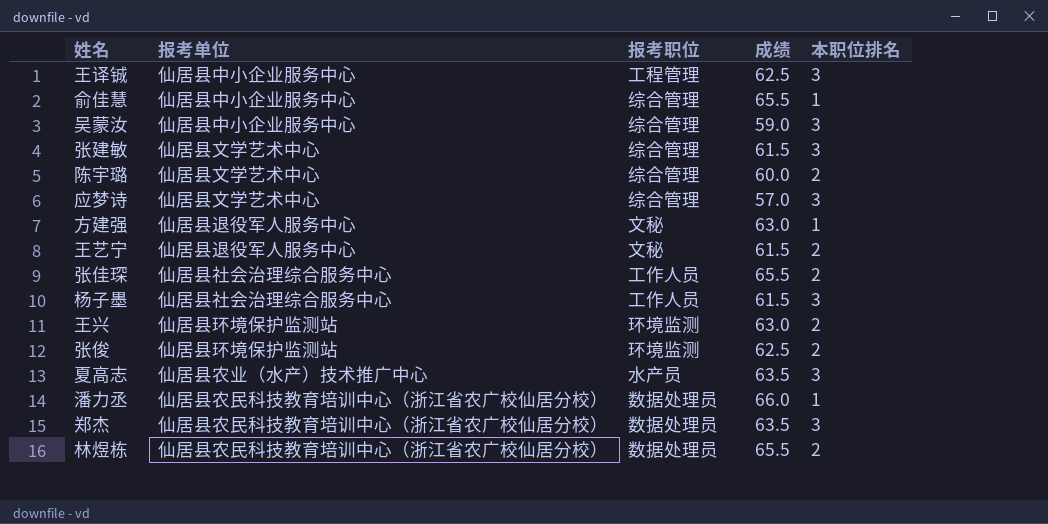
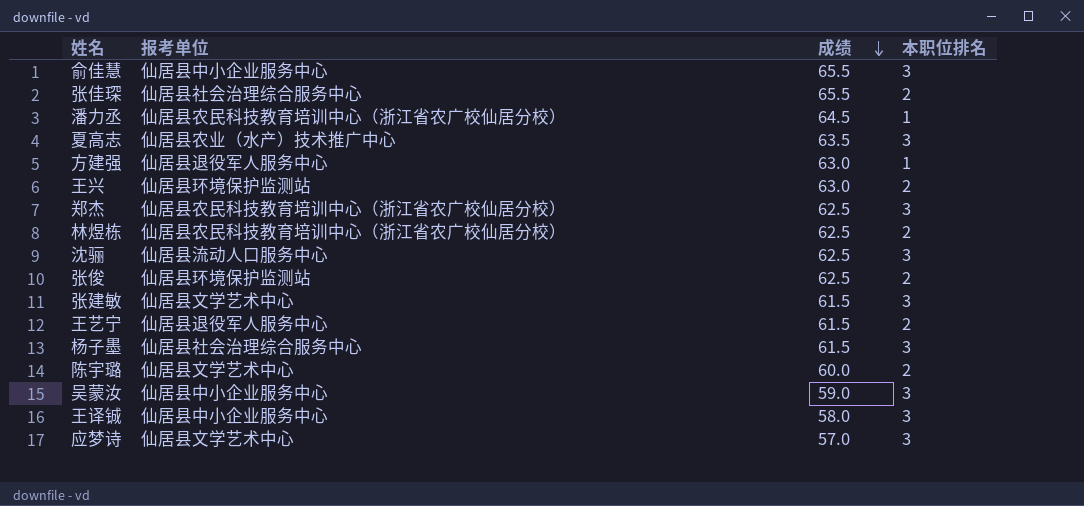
row order: none -> 成绩 descending
column 报考职位 | position: 3 -> none
俞佳慧 | 本职位排名: 1 -> 3
潘力丞 | 成绩: 66.0 -> 64.5
郑杰 | 成绩: 63.5 -> 62.5
林煜栋 | 成绩: 65.5 -> 62.5
row 沈骊: none -> 仙居县流动人口服务中心 | 62.5 | 3
王译铖 | 成绩: 62.5 -> 58.0

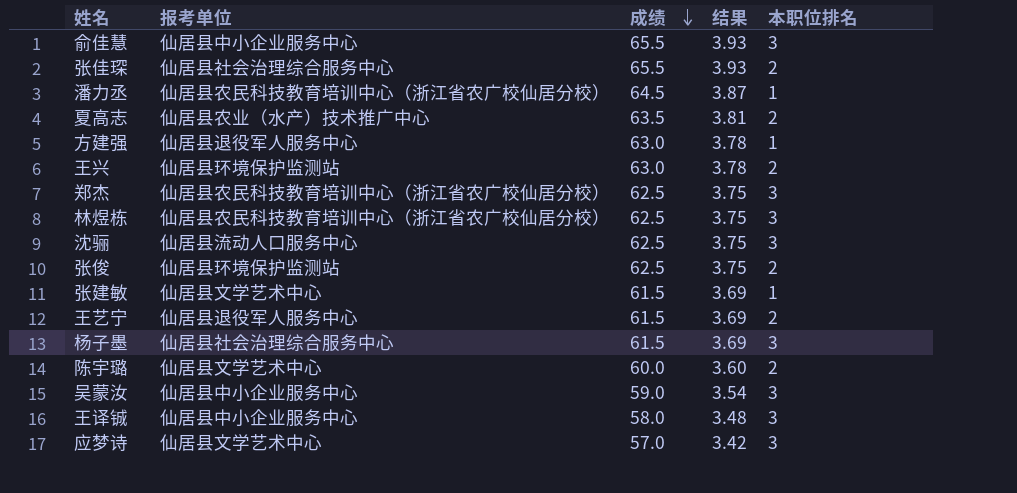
column 结果 | formula: none -> [成绩] * 0.06
夏高志 | 本职位排名: 3 -> 2
林煜栋 | 本职位排名: 2 -> 3
张建敏 | 本职位排名: 3 -> 1

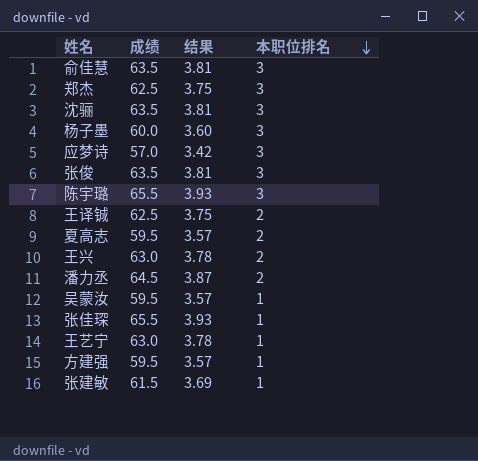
row order: 成绩 descending -> 本职位排名 descending
column 报考单位 | position: 2 -> none
row 林煜栋: 仙居县农民科技教育培训中心（浙江省农广校仙居分校） | 62.5 | 3.75 | 3 -> none
俞佳慧 | 成绩: 65.5 -> 63.5
俞佳慧 | 结果: 3.93 -> 3.81
沈骊 | 成绩: 62.5 -> 63.5
沈骊 | 结果: 3.75 -> 3.81
杨子墨 | 成绩: 61.5 -> 60.0
杨子墨 | 结果: 3.69 -> 3.60
张俊 | 成绩: 62.5 -> 63.5
张俊 | 结果: 3.75 -> 3.81
张俊 | 本职位排名: 2 -> 3
陈宇璐 | 成绩: 60.0 -> 65.5
陈宇璐 | 结果: 3.60 -> 3.93
陈宇璐 | 本职位排名: 2 -> 3
王译铖 | 成绩: 58.0 -> 62.5
王译铖 | 结果: 3.48 -> 3.75
王译铖 | 本职位排名: 3 -> 2
夏高志 | 成绩: 63.5 -> 59.5
夏高志 | 结果: 3.81 -> 3.57
潘力丞 | 本职位排名: 1 -> 2
吴蒙汝 | 成绩: 59.0 -> 59.5
吴蒙汝 | 结果: 3.54 -> 3.57
吴蒙汝 | 本职位排名: 3 -> 1
张佳琛 | 本职位排名: 2 -> 1
王艺宁 | 成绩: 61.5 -> 63.0
王艺宁 | 结果: 3.69 -> 3.78
王艺宁 | 本职位排名: 2 -> 1
方建强 | 成绩: 63.0 -> 59.5
方建强 | 结果: 3.78 -> 3.57

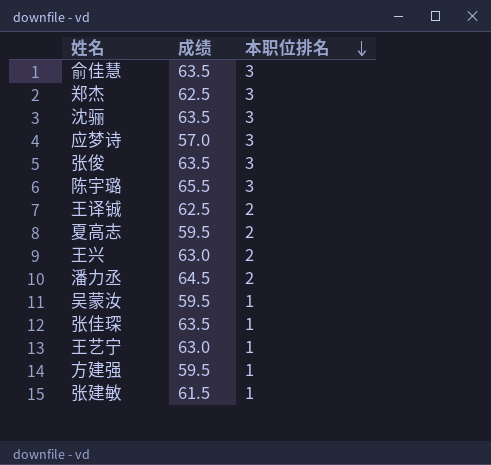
column 结果 | formula: [成绩] * 0.06 -> none
row 杨子墨: 60.0 | 3.60 | 3 -> none
张佳琛 | 成绩: 65.5 -> 63.5

